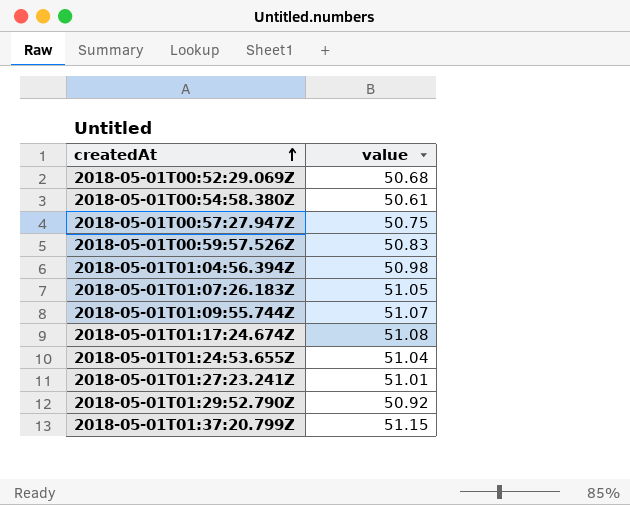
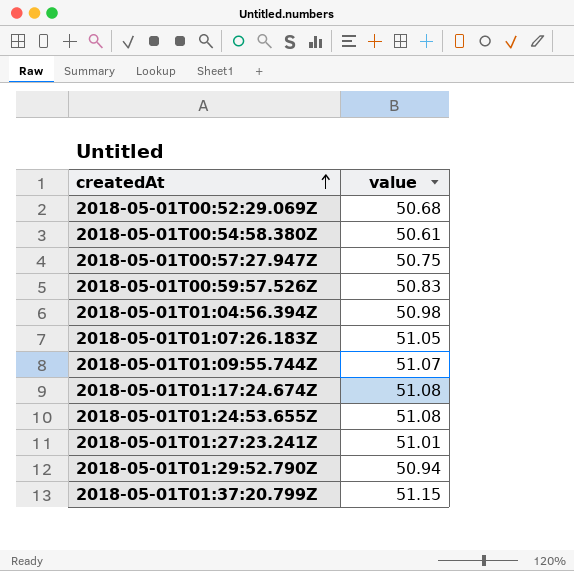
2018-05-01T01:24:53.655Z | value: 51.04 -> 51.08
2018-05-01T01:29:52.790Z | value: 50.92 -> 50.94

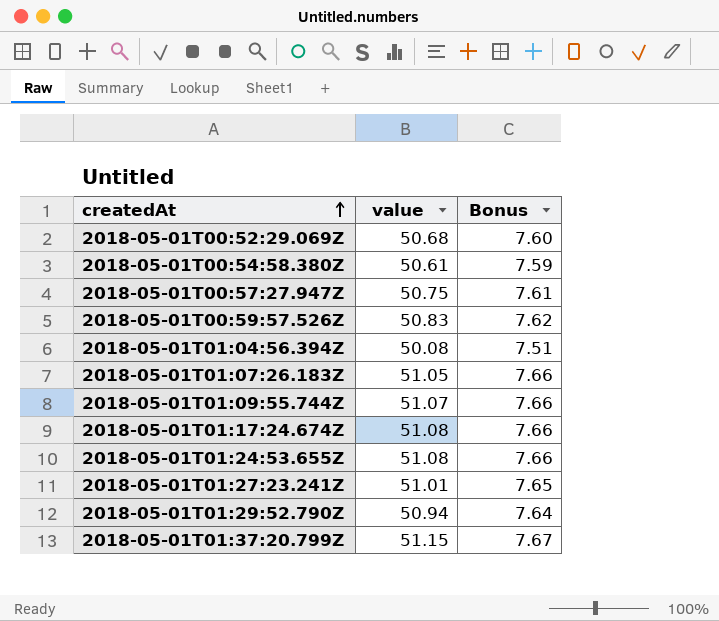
column Bonus | formula: none -> [value] * 0.15
2018-05-01T01:04:56.394Z | value: 50.98 -> 50.08

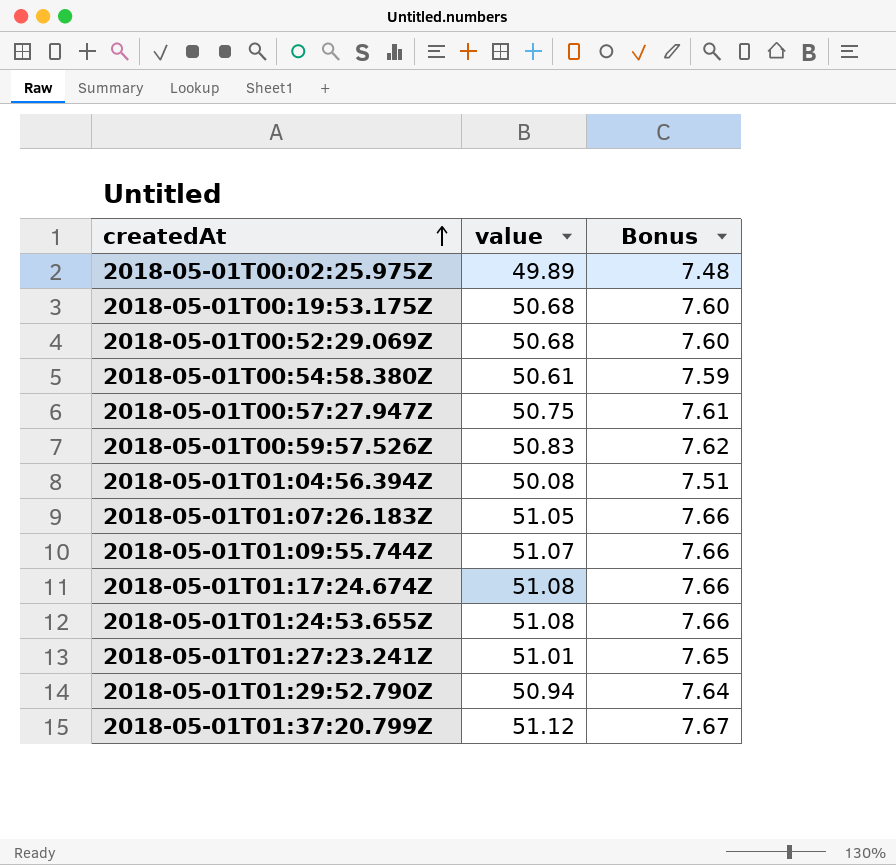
row 2018-05-01T00:02:25.975Z: none -> 49.89 | 7.48
row 2018-05-01T00:19:53.175Z: none -> 50.68 | 7.60
2018-05-01T01:37:20.799Z | value: 51.15 -> 51.12

